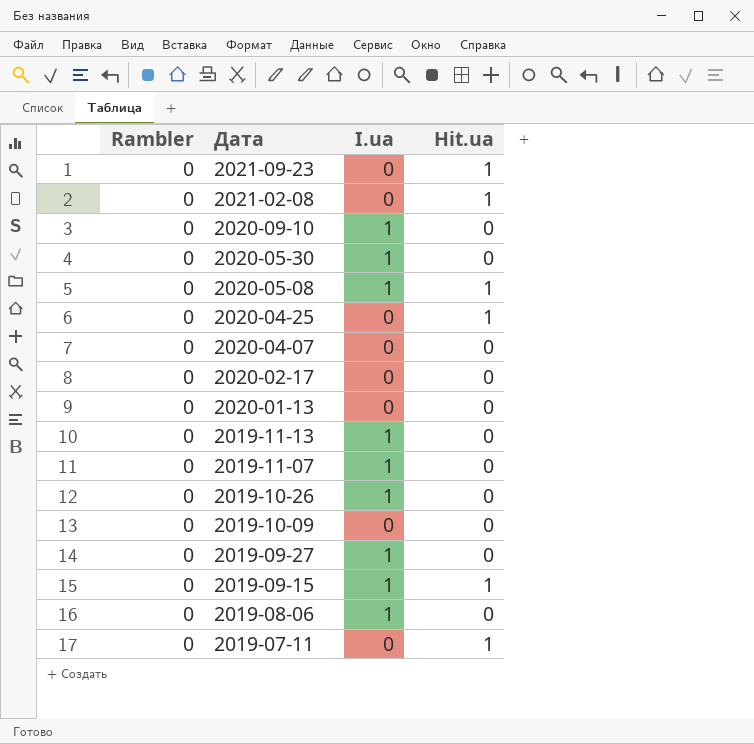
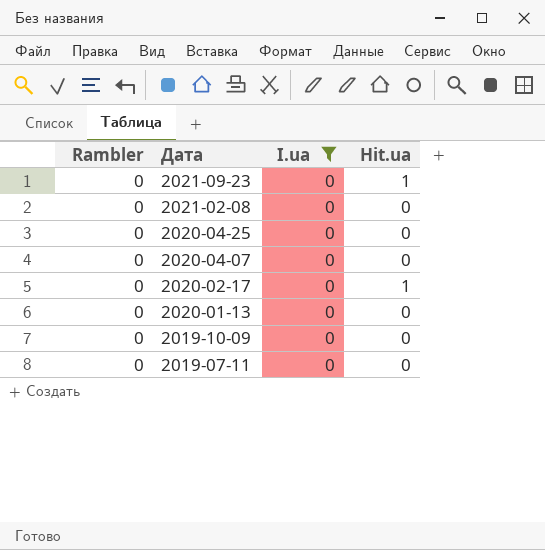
filter: none -> I.ua = 0
2021-02-08 | Hit.ua: 1 -> 0
2020-04-25 | Hit.ua: 1 -> 0
2020-02-17 | Hit.ua: 0 -> 1
2019-07-11 | Hit.ua: 1 -> 0

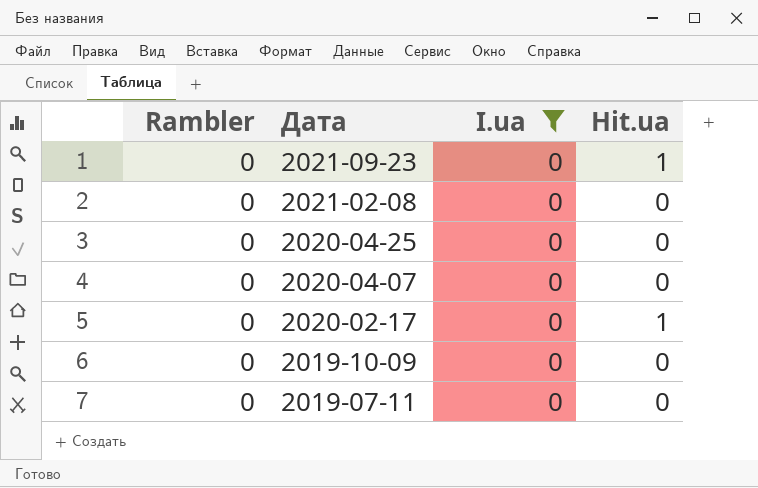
row 2020-01-13: 0 | 0 | 0 -> none

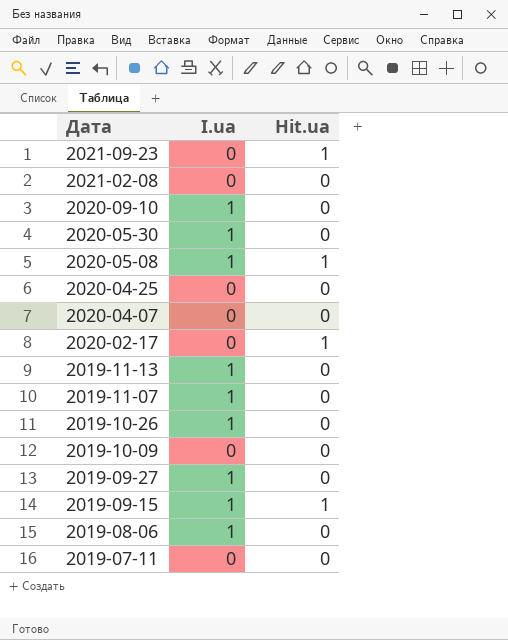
filter: I.ua = 0 -> none
column Rambler | position: 1 -> none

